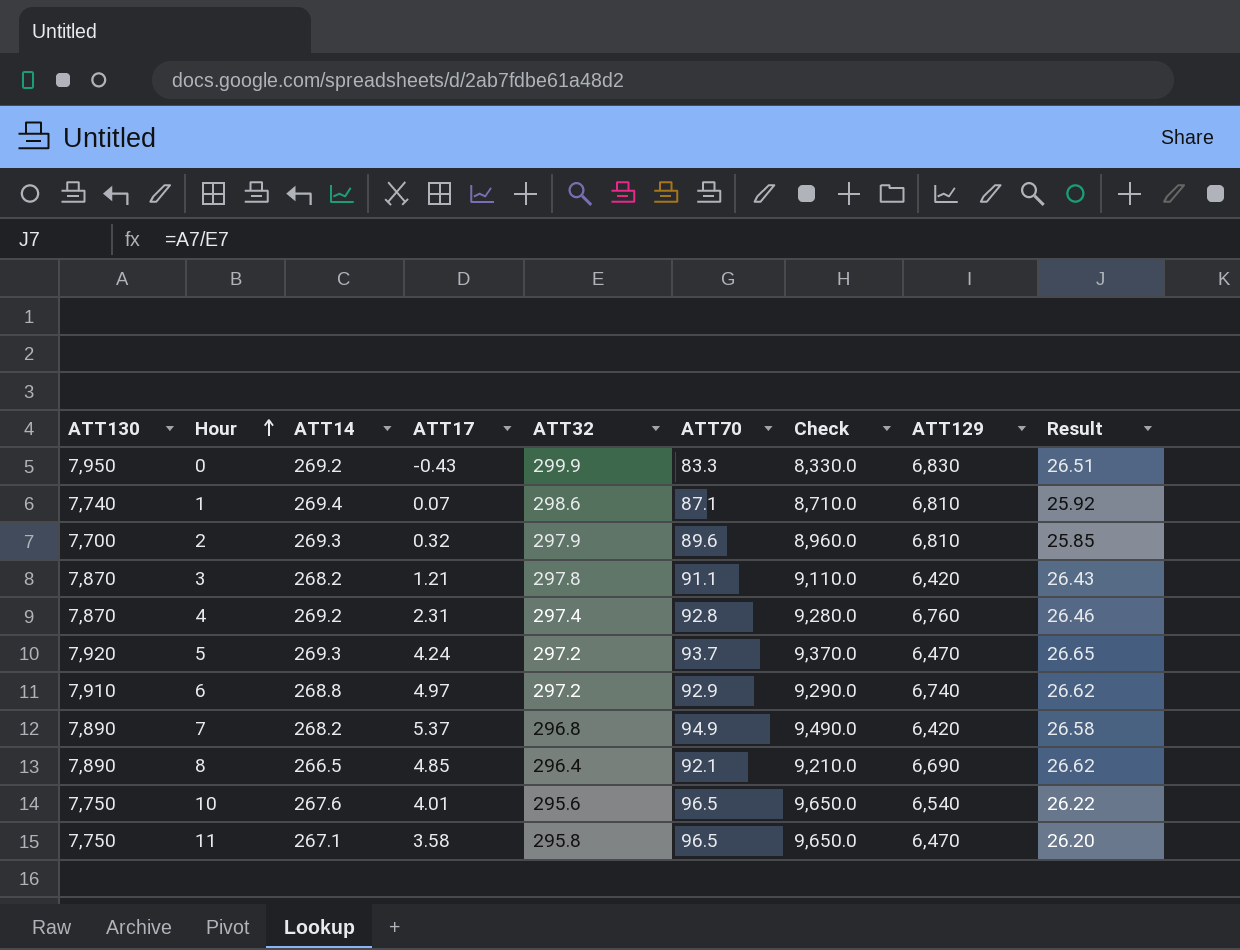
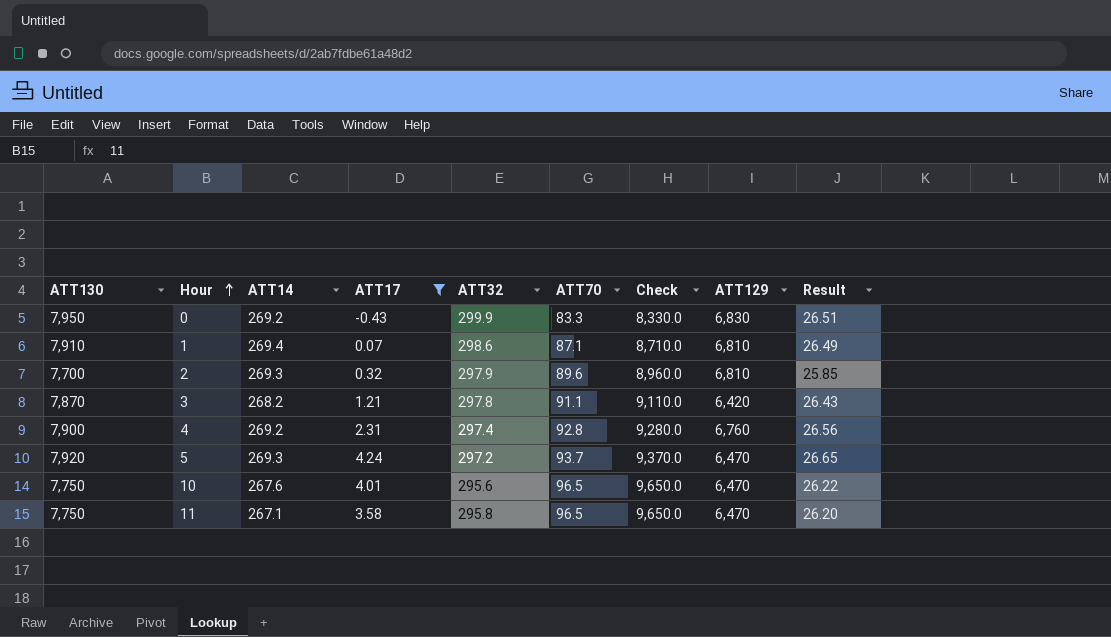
filter: none -> ATT17 <= 4.24
1 | ATT130: 7,740 -> 7,910
1 | Result: 25.92 -> 26.49
4 | ATT130: 7,870 -> 7,900
4 | Result: 26.46 -> 26.56
10 | ATT129: 6,540 -> 6,470

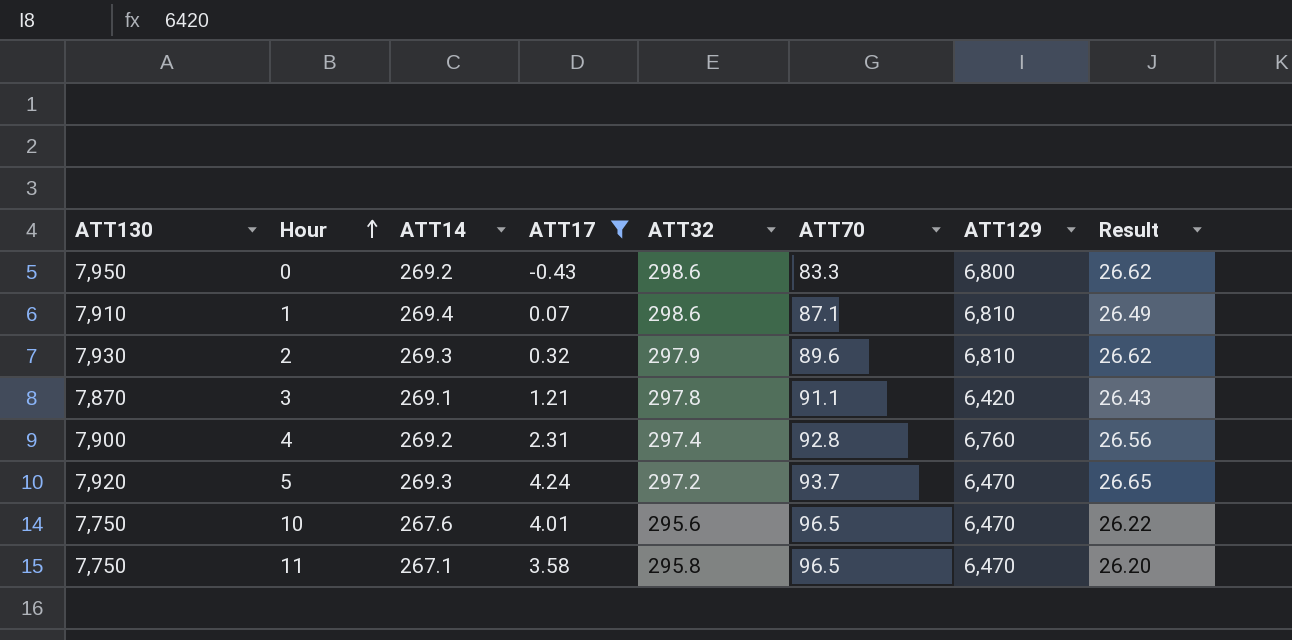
column Check | formula: [ATT70] * 100 -> none
0 | ATT32: 299.9 -> 298.6
0 | ATT129: 6,830 -> 6,800
0 | Result: 26.51 -> 26.62
2 | ATT130: 7,700 -> 7,930
2 | Result: 25.85 -> 26.62
3 | ATT14: 268.2 -> 269.1

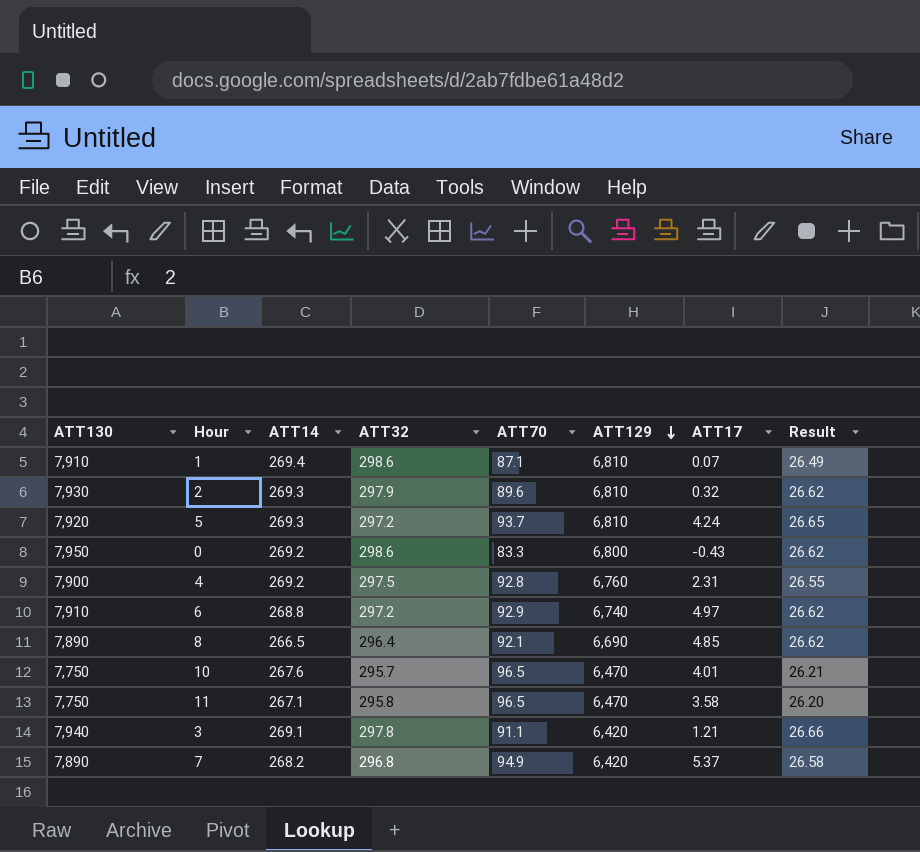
filter: ATT17 <= 4.24 -> none
row order: Hour ascending -> ATT129 descending
column ATT17 | position: 4 -> 7
5 | ATT129: 6,470 -> 6,810
4 | ATT32: 297.4 -> 297.5
4 | Result: 26.56 -> 26.55
10 | ATT32: 295.6 -> 295.7
10 | Result: 26.22 -> 26.21
3 | ATT130: 7,870 -> 7,940
3 | Result: 26.43 -> 26.66

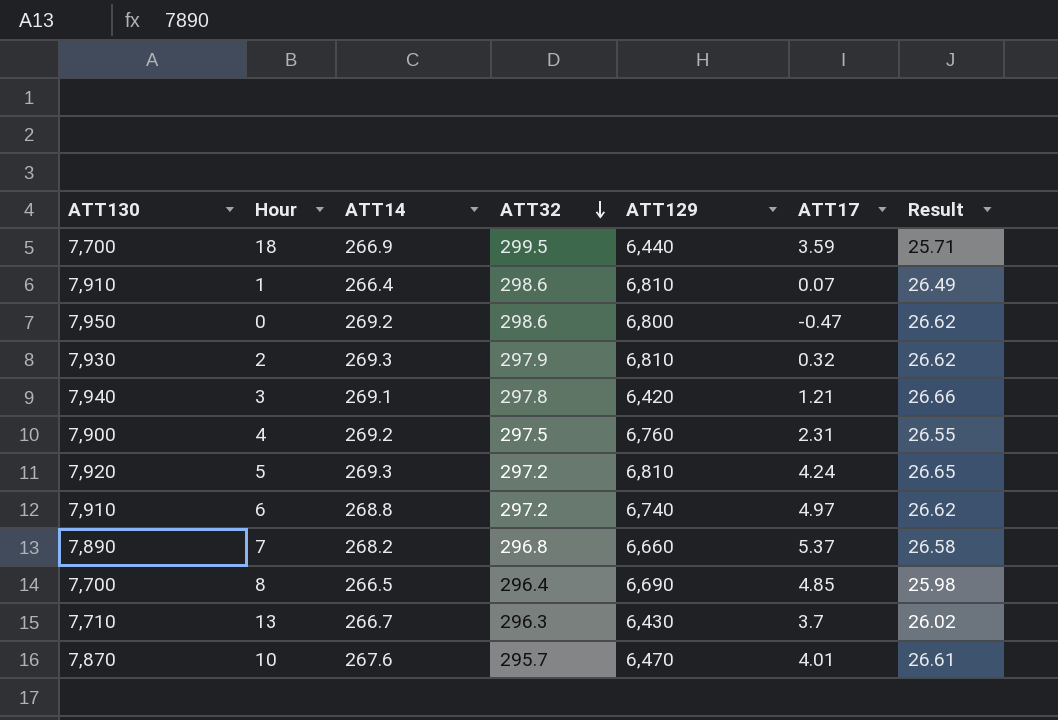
row order: ATT129 descending -> ATT32 descending
column ATT70 | position: 5 -> none
row 11: 7,750 | 267.1 | 295.8 | 96.5 | 6,470 | 3.58 | 26.20 -> none
row 18: none -> 7,700 | 266.9 | 299.5 | 6,440 | 3.59 | 25.71
1 | ATT14: 269.4 -> 266.4
0 | ATT17: -0.43 -> -0.47
7 | ATT129: 6,420 -> 6,660
8 | ATT130: 7,890 -> 7,700
8 | Result: 26.62 -> 25.98
row 13: none -> 7,710 | 266.7 | 296.3 | 6,430 | 3.7 | 26.02
10 | ATT130: 7,750 -> 7,870
10 | Result: 26.21 -> 26.61

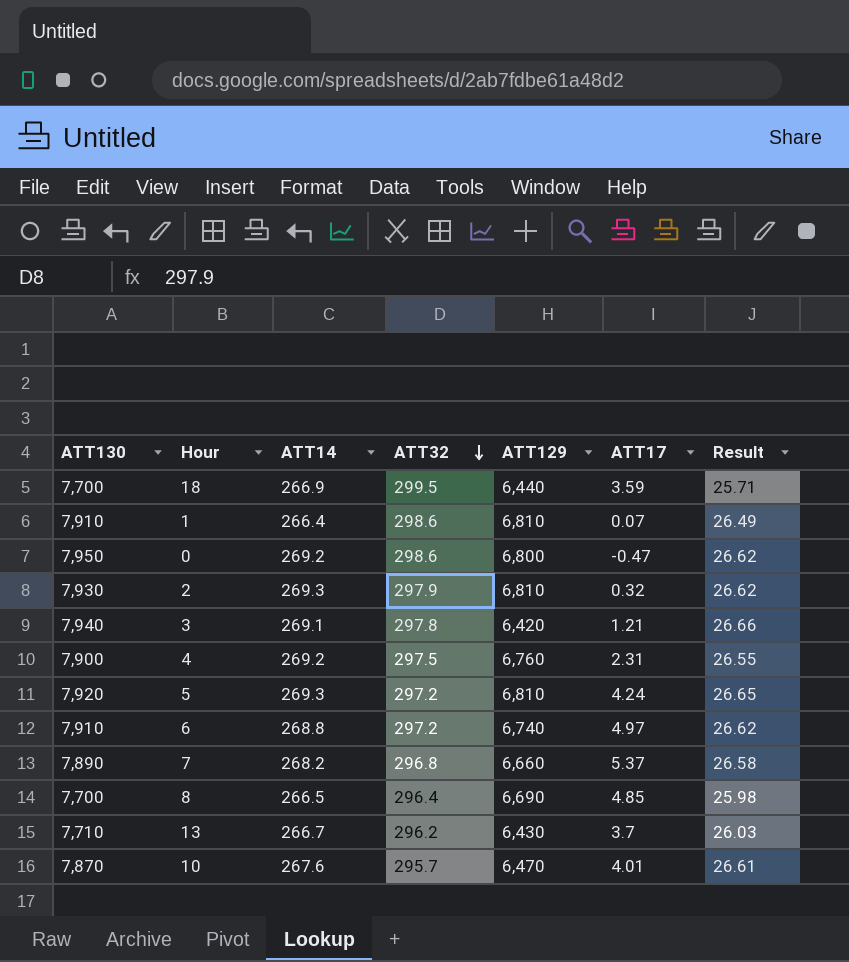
13 | ATT32: 296.3 -> 296.2
13 | Result: 26.02 -> 26.03

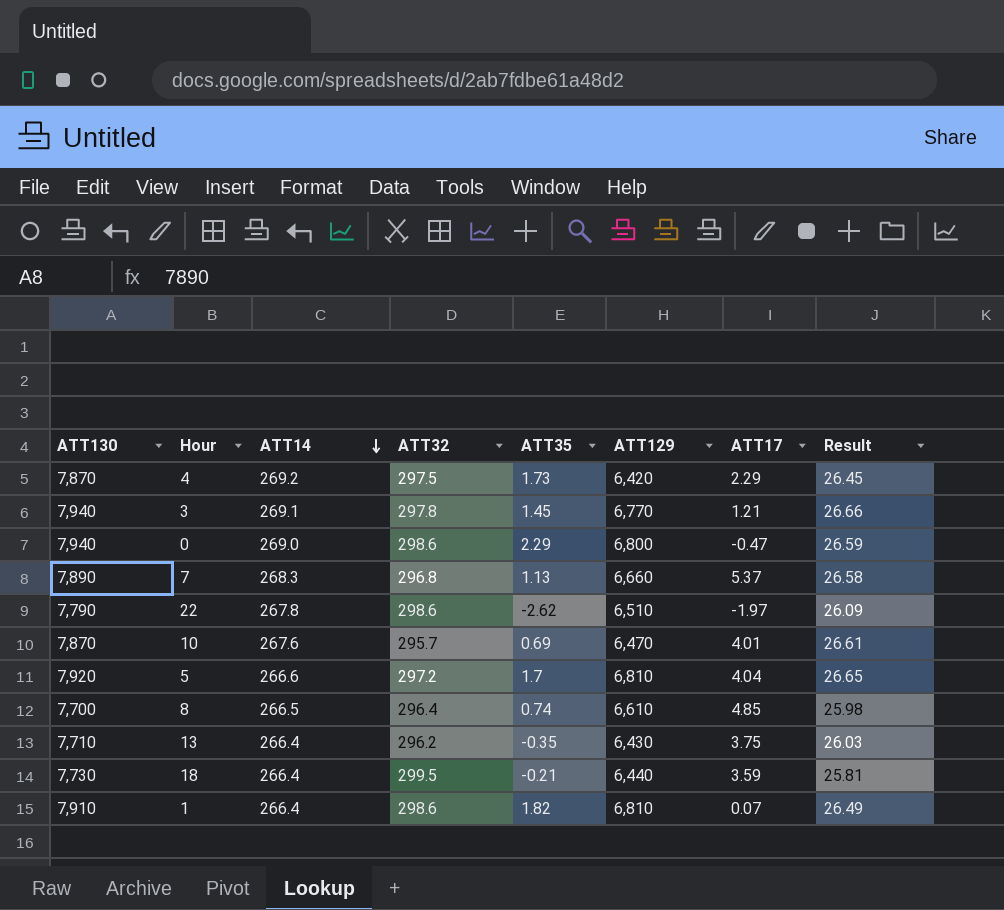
row order: ATT32 descending -> ATT14 descending
column ATT35 | position: none -> 5
row 2: 7,930 | 269.3 | 297.9 | 6,810 | 0.32 | 26.62 -> none
row 6: 7,910 | 268.8 | 297.2 | 6,740 | 4.97 | 26.62 -> none
4 | ATT130: 7,900 -> 7,870
4 | ATT129: 6,760 -> 6,420
4 | ATT17: 2.31 -> 2.29
4 | Result: 26.55 -> 26.45
3 | ATT129: 6,420 -> 6,770
0 | ATT130: 7,950 -> 7,940
0 | ATT14: 269.2 -> 269.0
0 | Result: 26.62 -> 26.59
7 | ATT14: 268.2 -> 268.3
row 22: none -> 7,790 | 267.8 | 298.6 | -2.62 | 6,510 | -1.97 | 26.09
5 | ATT14: 269.3 -> 266.6
5 | ATT17: 4.24 -> 4.04
8 | ATT129: 6,690 -> 6,610
13 | ATT14: 266.7 -> 266.4
13 | ATT17: 3.7 -> 3.75
18 | ATT130: 7,700 -> 7,730
18 | ATT14: 266.9 -> 266.4
18 | Result: 25.71 -> 25.81

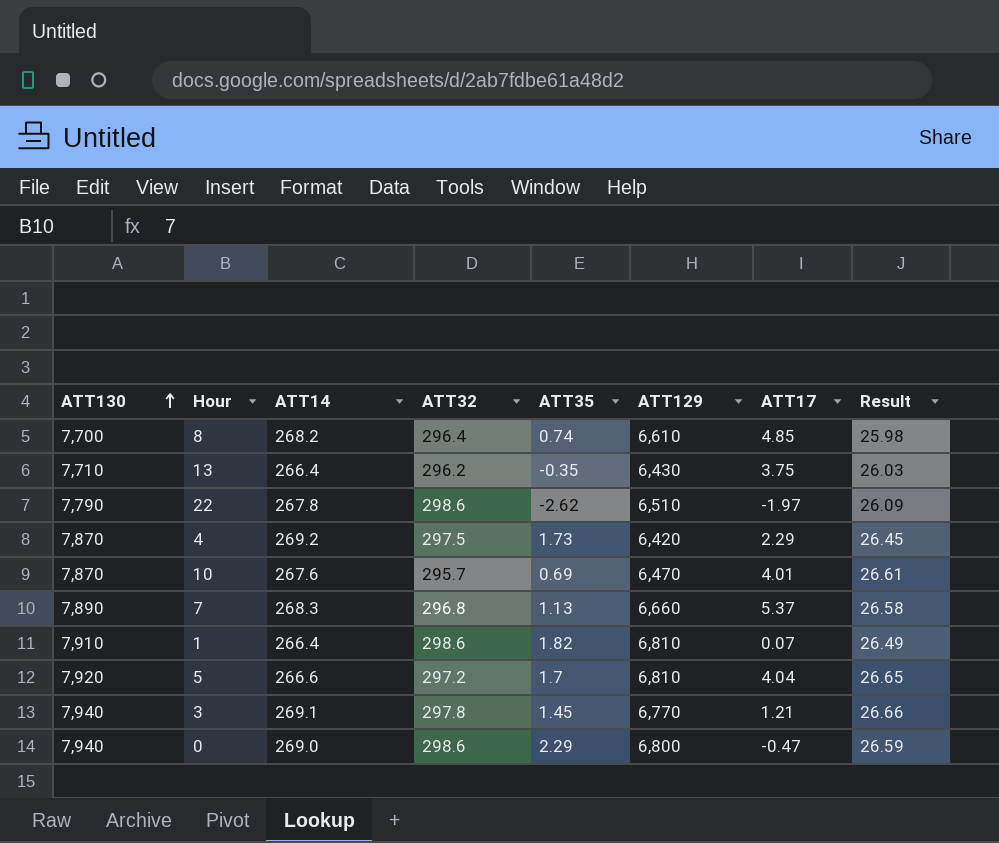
row order: ATT14 descending -> ATT130 ascending
row 18: 7,730 | 266.4 | 299.5 | -0.21 | 6,440 | 3.59 | 25.81 -> none
8 | ATT14: 266.5 -> 268.2

